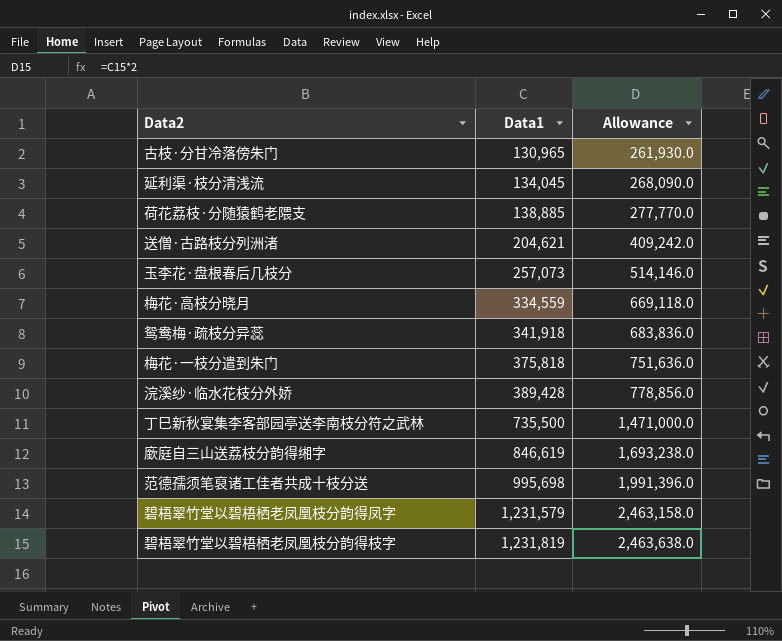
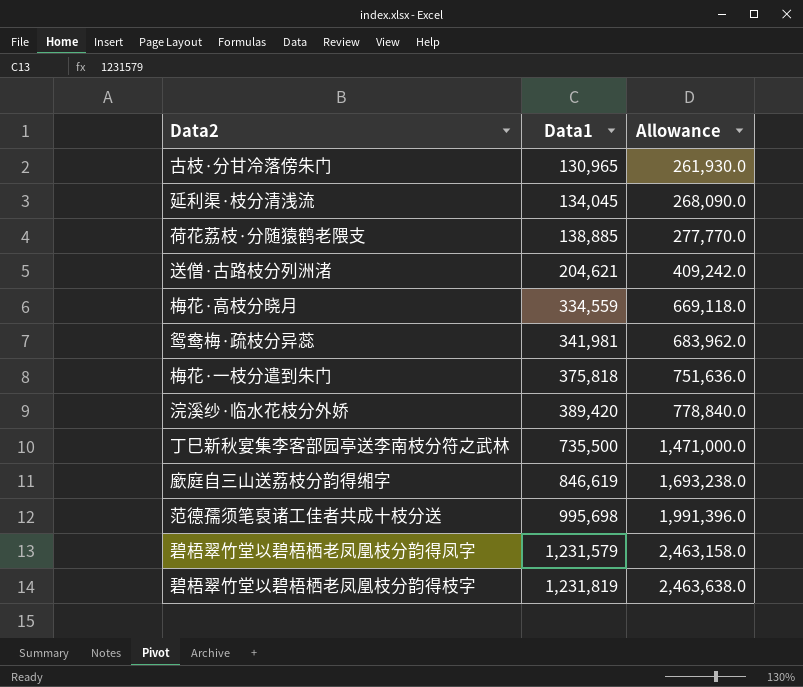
row 玉李花·盘根春后几枝分: 257,073 | 514,146.0 -> none
鸳鸯梅·疏枝分异蕊 | Data1: 341,918 -> 341,981
鸳鸯梅·疏枝分异蕊 | Allowance: 683,836.0 -> 683,962.0
浣溪纱·临水花枝分外娇 | Data1: 389,428 -> 389,420
浣溪纱·临水花枝分外娇 | Allowance: 778,856.0 -> 778,840.0

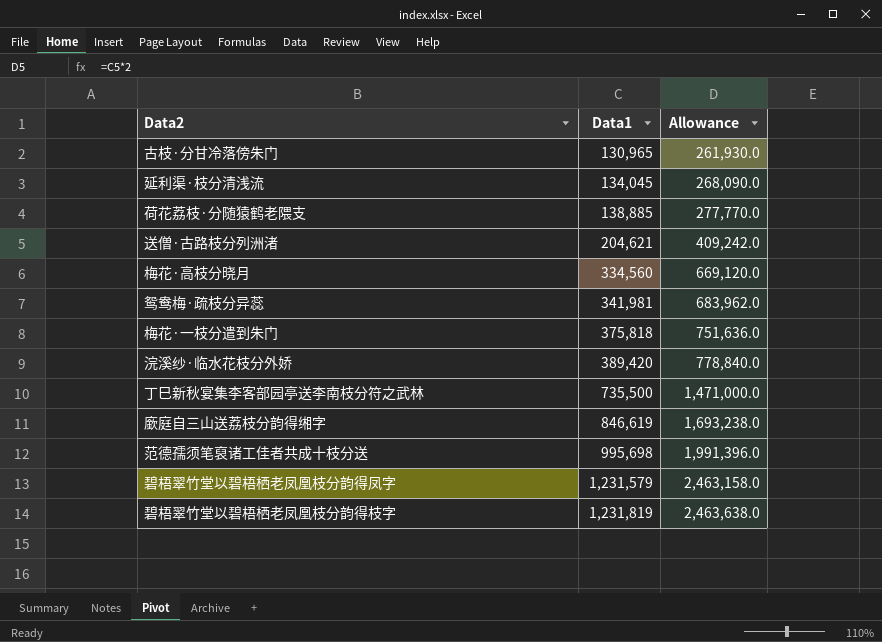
梅花·高枝分晓月 | Data1: 334,559 -> 334,560
梅花·高枝分晓月 | Allowance: 669,118.0 -> 669,120.0

